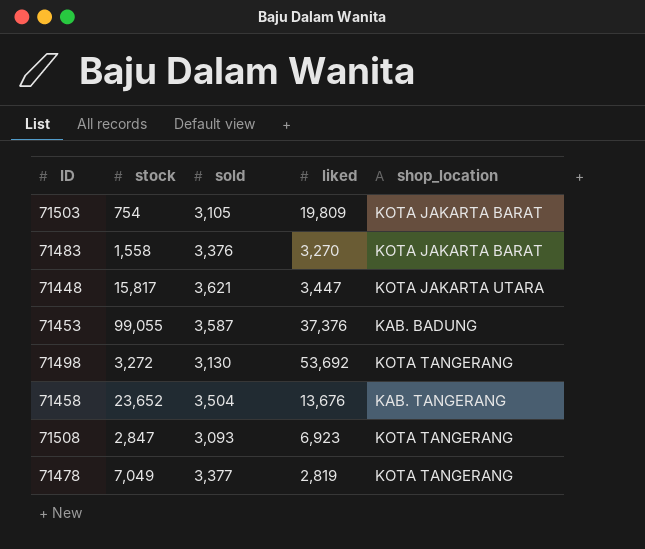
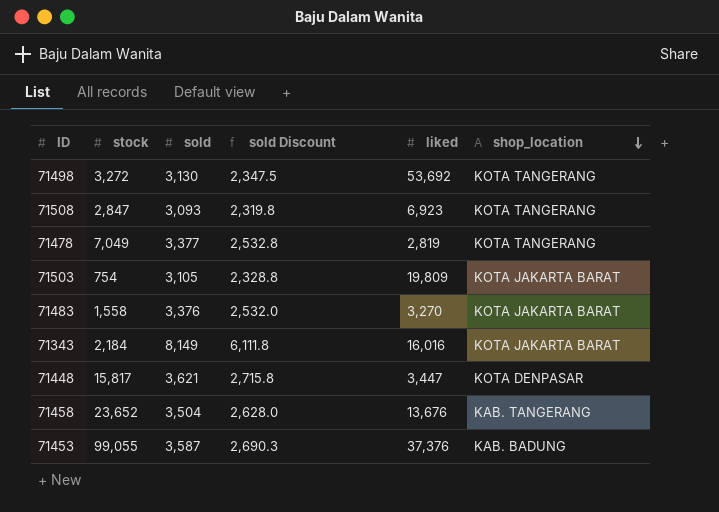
row order: none -> shop_location descending
column sold Discount | formula: none -> [sold] * 0.75
row 71343: none -> 2,184 | 8,149 | 6,111.8 | 16,016 | KOTA JAKARTA BARAT
71448 | shop_location: KOTA JAKARTA UTARA -> KOTA DENPASAR

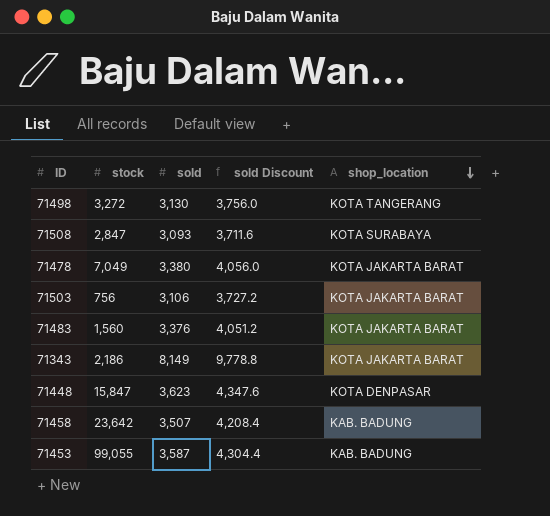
column liked | position: 5 -> none
column sold Discount | formula: [sold] * 0.75 -> [sold] * 1.2
71508 | shop_location: KOTA TANGERANG -> KOTA SURABAYA
71478 | sold: 3,377 -> 3,380
71478 | shop_location: KOTA TANGERANG -> KOTA JAKARTA BARAT
71503 | stock: 754 -> 756
71503 | sold: 3,105 -> 3,106
71483 | stock: 1,558 -> 1,560
71343 | stock: 2,184 -> 2,186
71448 | stock: 15,817 -> 15,847
71448 | sold: 3,621 -> 3,623
71458 | stock: 23,652 -> 23,642
71458 | sold: 3,504 -> 3,507
71458 | shop_location: KAB. TANGERANG -> KAB. BADUNG

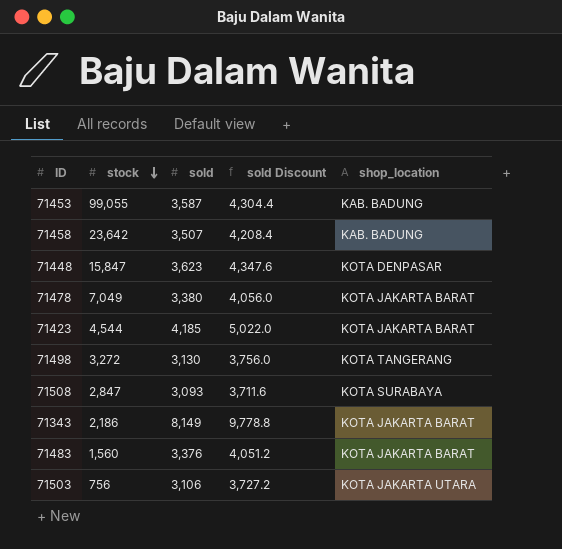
row order: shop_location descending -> stock descending
row 71423: none -> 4,544 | 4,185 | 5,022.0 | KOTA JAKARTA BARAT
71503 | shop_location: KOTA JAKARTA BARAT -> KOTA JAKARTA UTARA

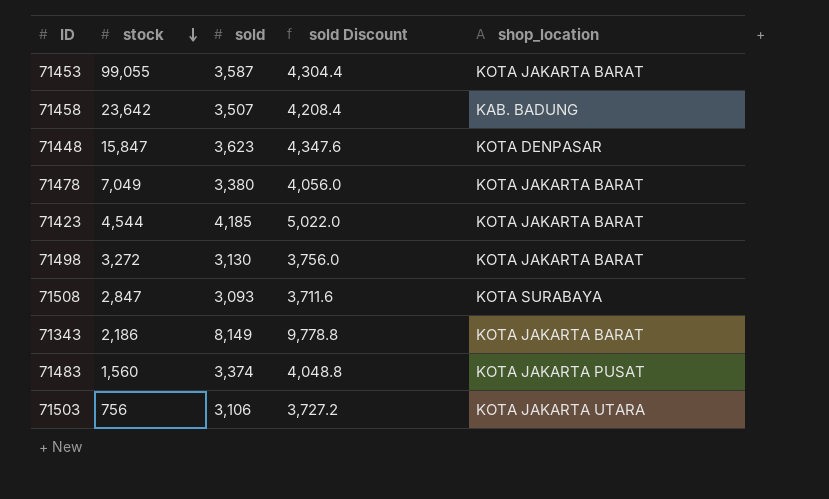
71453 | shop_location: KAB. BADUNG -> KOTA JAKARTA BARAT
71498 | shop_location: KOTA TANGERANG -> KOTA JAKARTA BARAT
71483 | sold: 3,376 -> 3,374
71483 | sold Discount: 4,051.2 -> 4,048.8
71483 | shop_location: KOTA JAKARTA BARAT -> KOTA JAKARTA PUSAT

